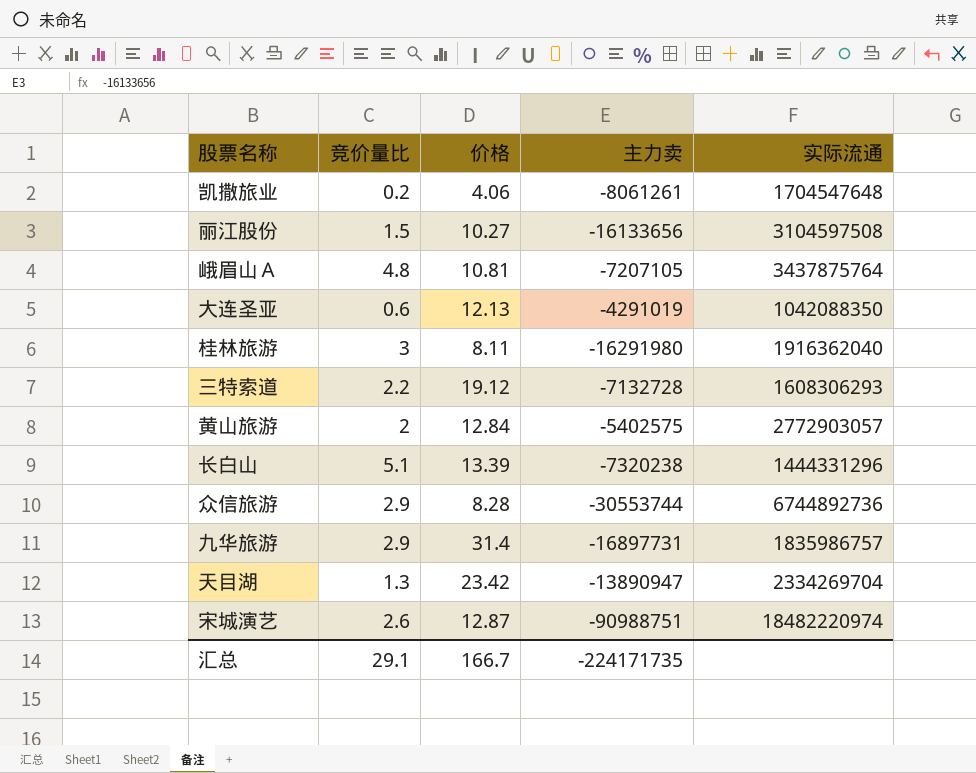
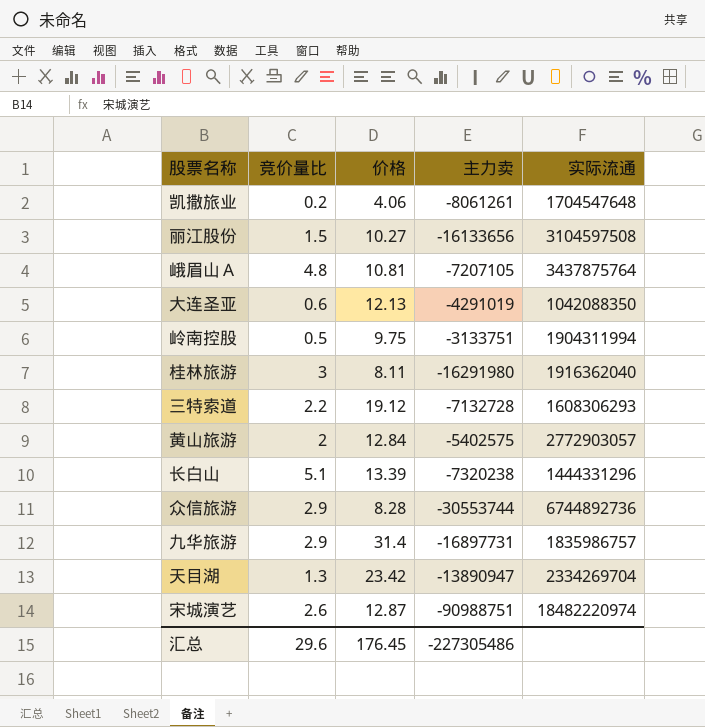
row 岭南控股: none -> 0.5 | 9.75 | -3133751 | 1904311994
汇总 | 竞价量比: 29.1 -> 29.6
汇总 | 价格: 166.7 -> 176.45
汇总 | 主力卖: -224171735 -> -227305486

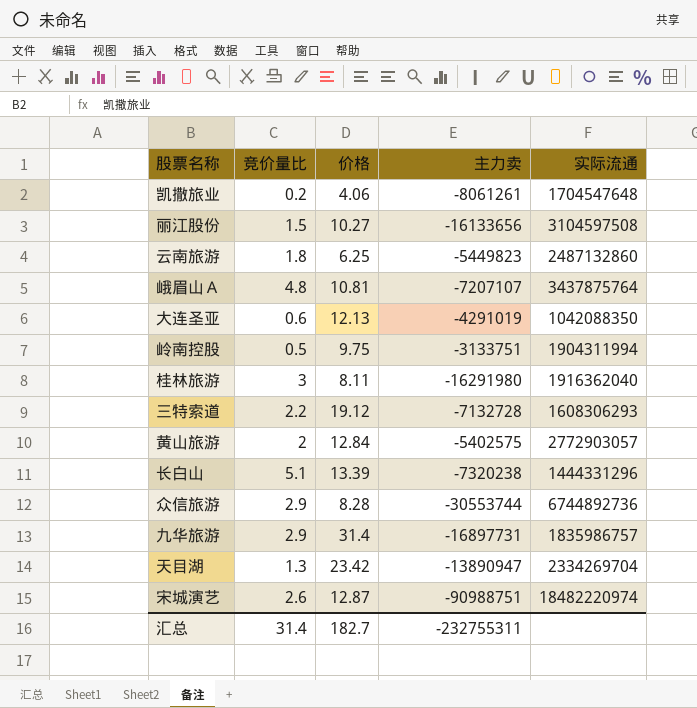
row 云南旅游: none -> 1.8 | 6.25 | -5449823 | 2487132860
峨眉山Ａ | 主力卖: -7207105 -> -7207107
汇总 | 竞价量比: 29.6 -> 31.4
汇总 | 价格: 176.45 -> 182.7
汇总 | 主力卖: -227305486 -> -232755311

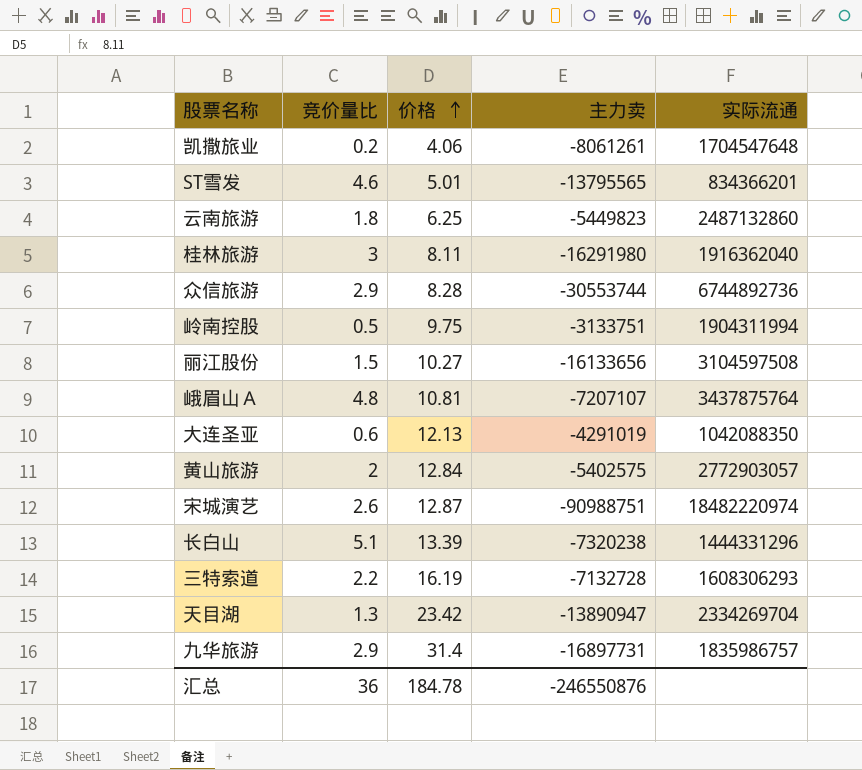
row order: none -> 价格 ascending
row ST雪发: none -> 4.6 | 5.01 | -13795565 | 834366201
三特索道 | 价格: 19.12 -> 16.19
汇总 | 竞价量比: 31.4 -> 36
汇总 | 价格: 182.7 -> 184.78
汇总 | 主力卖: -232755311 -> -246550876

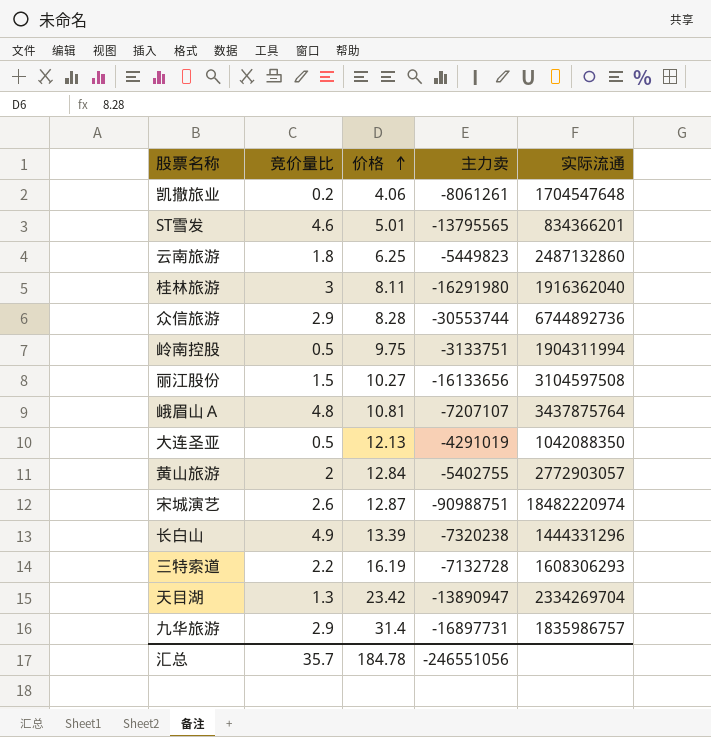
大连圣亚 | 竞价量比: 0.6 -> 0.5
黄山旅游 | 主力卖: -5402575 -> -5402755
长白山 | 竞价量比: 5.1 -> 4.9
汇总 | 竞价量比: 36 -> 35.7
汇总 | 主力卖: -246550876 -> -246551056

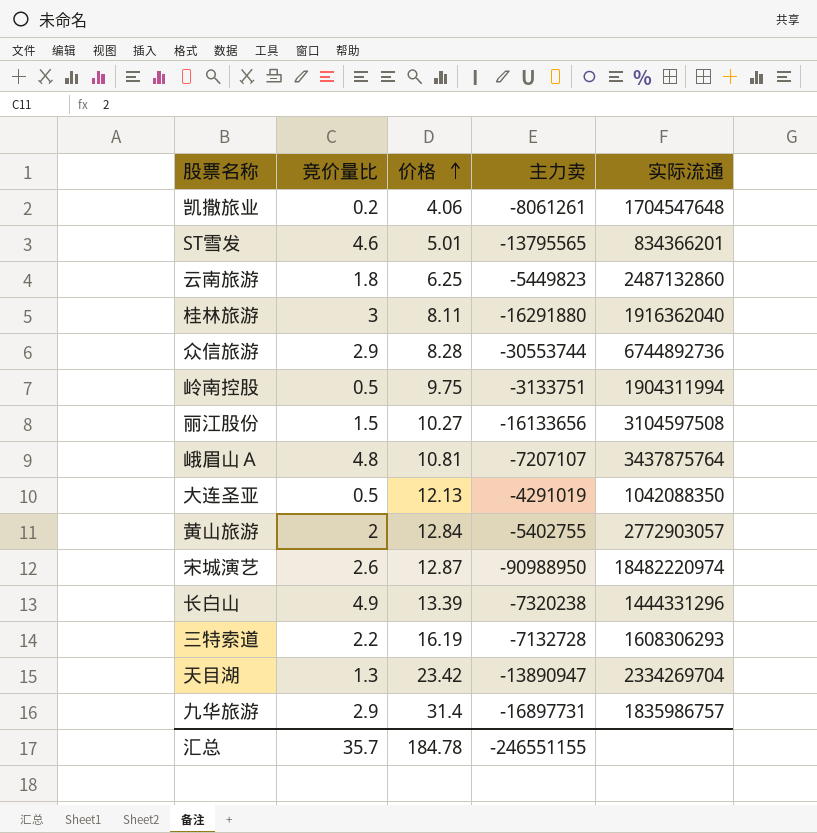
桂林旅游 | 主力卖: -16291980 -> -16291880
宋城演艺 | 主力卖: -90988751 -> -90988950
汇总 | 主力卖: -246551056 -> -246551155

